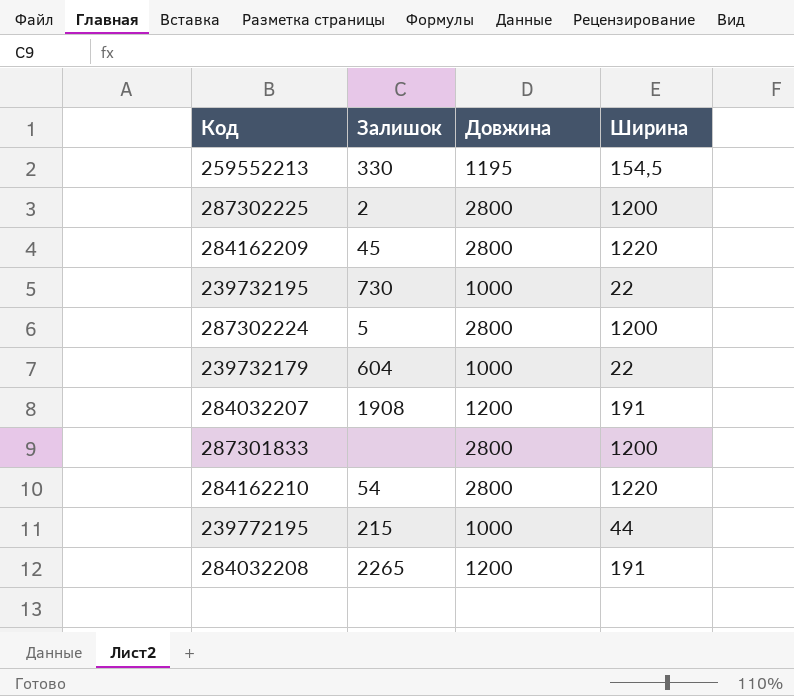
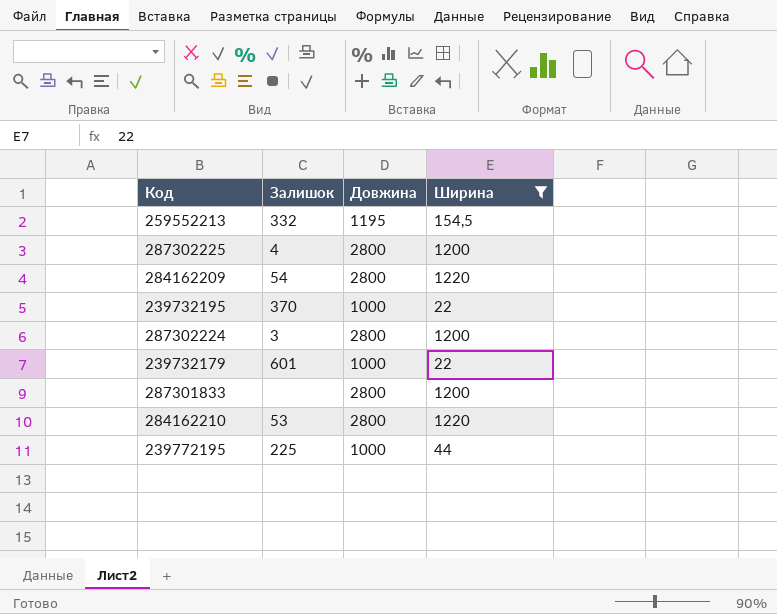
filter: none -> Ширина != 191
259552213 | Залишок: 330 -> 332
287302225 | Залишок: 2 -> 4
284162209 | Залишок: 45 -> 54
239732195 | Залишок: 730 -> 370
287302224 | Залишок: 5 -> 3
239732179 | Залишок: 604 -> 601
284162210 | Залишок: 54 -> 53
239772195 | Залишок: 215 -> 225

